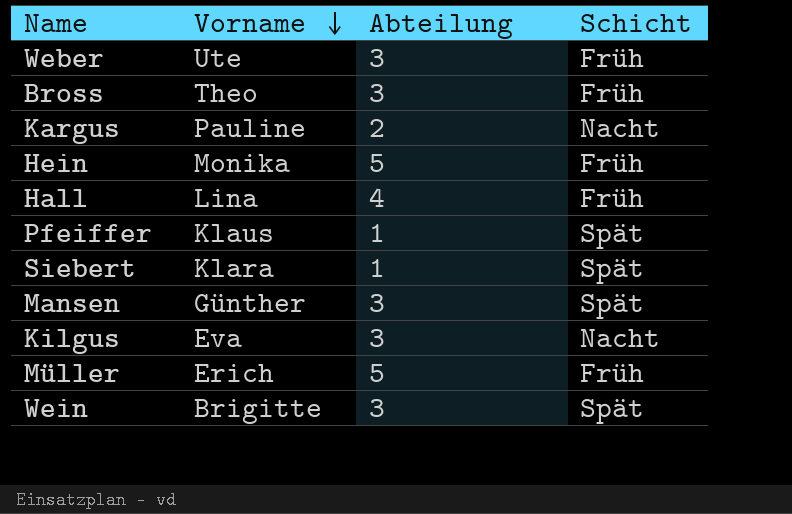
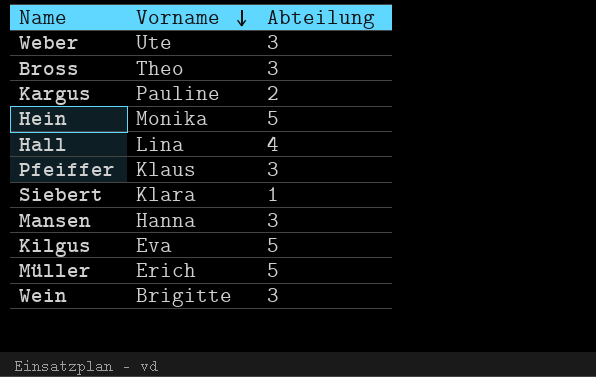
column Schicht | position: 4 -> none
Pfeiffer | Abteilung: 1 -> 3
Mansen | Vorname: Günther -> Hanna
Kilgus | Abteilung: 3 -> 5

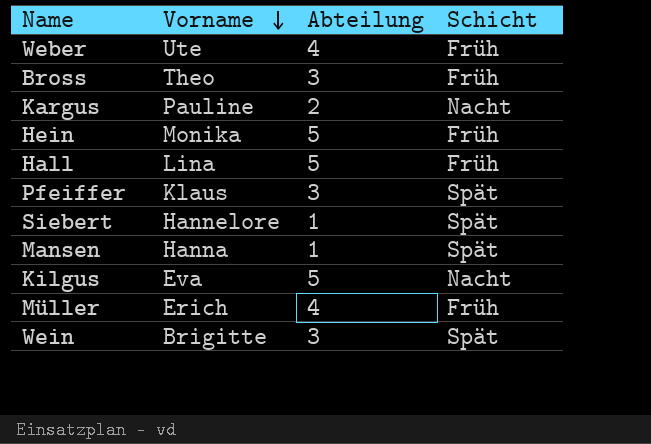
column Schicht | position: none -> 4
Weber | Abteilung: 3 -> 4
Hall | Abteilung: 4 -> 5
Siebert | Vorname: Klara -> Hannelore
Mansen | Abteilung: 3 -> 1
Müller | Abteilung: 5 -> 4

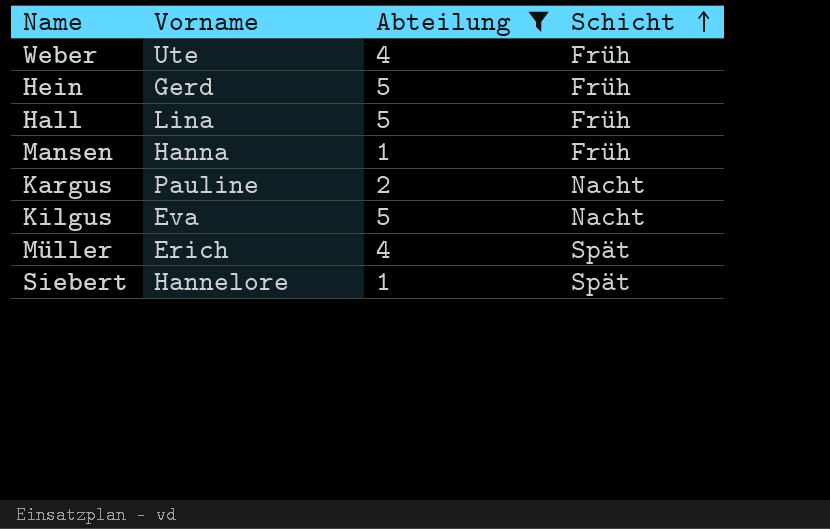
filter: none -> Abteilung != 3
row order: Vorname descending -> Schicht ascending
Hein | Vorname: Monika -> Gerd
Mansen | Schicht: Spät -> Früh
Müller | Schicht: Früh -> Spät

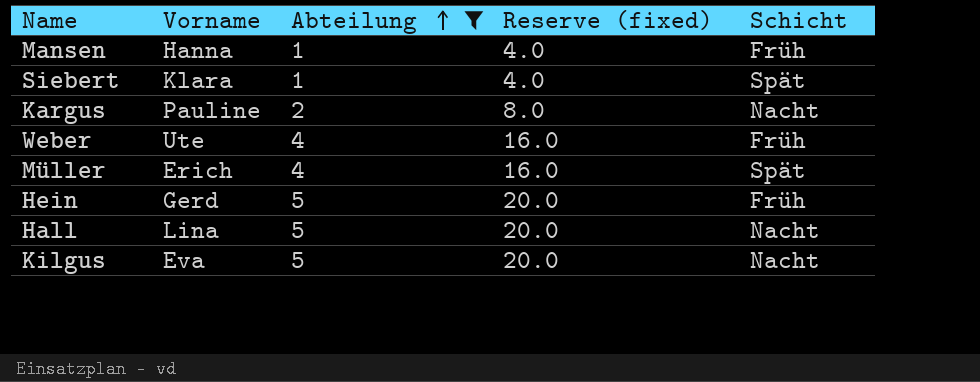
row order: Schicht ascending -> Abteilung ascending
column Reserve (fixed) | formula: none -> [Abteilung] * 4
Siebert | Vorname: Hannelore -> Klara
Hall | Schicht: Früh -> Nacht

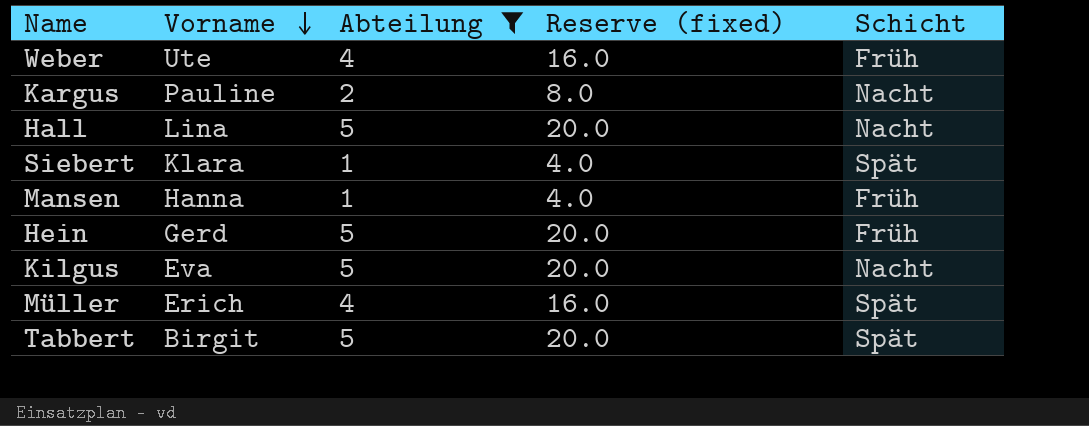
row order: Abteilung ascending -> Vorname descending
row Tabbert: none -> Birgit | 5 | 20.0 | Spät

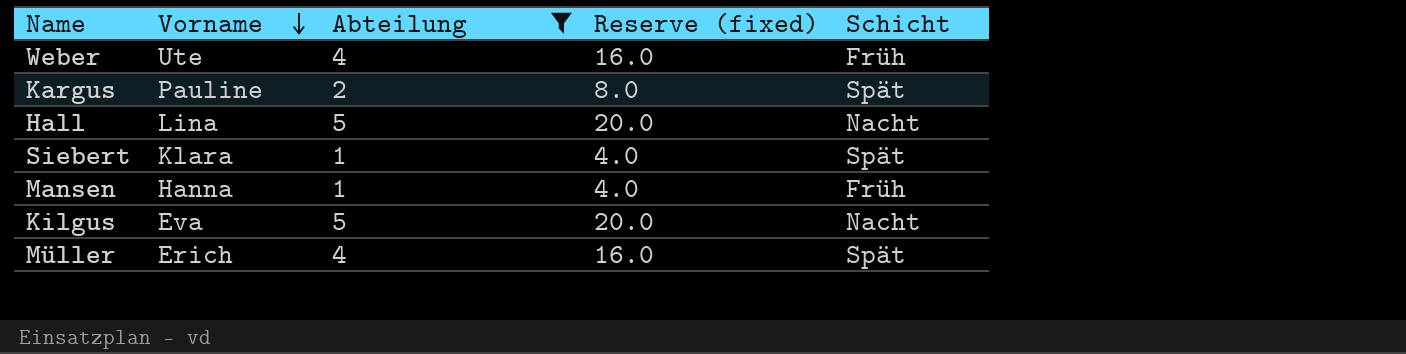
row Hein: Gerd | 5 | 20.0 | Früh -> none
row Tabbert: Birgit | 5 | 20.0 | Spät -> none
Kargus | Schicht: Nacht -> Spät

